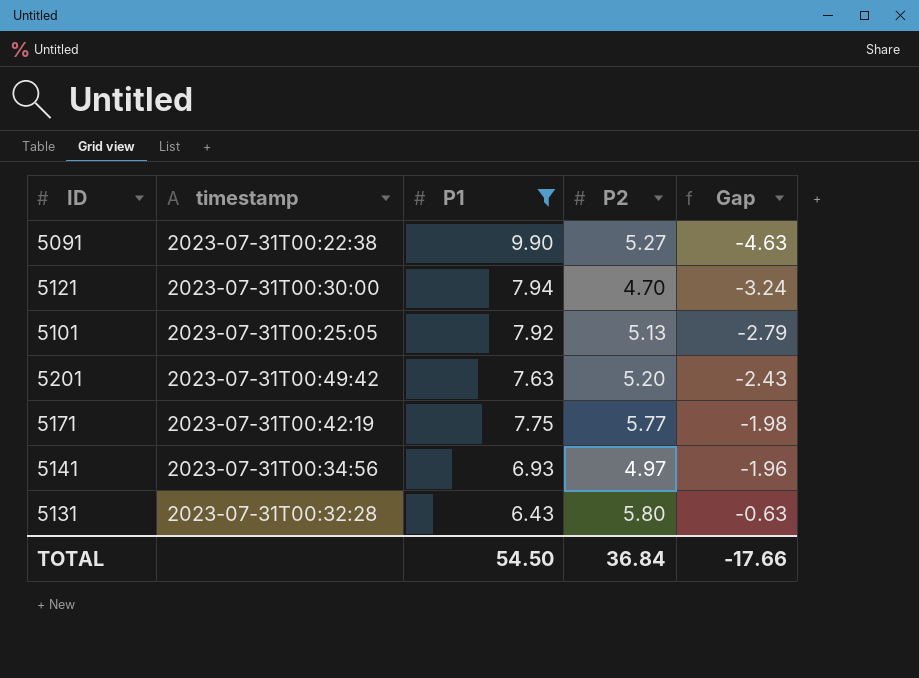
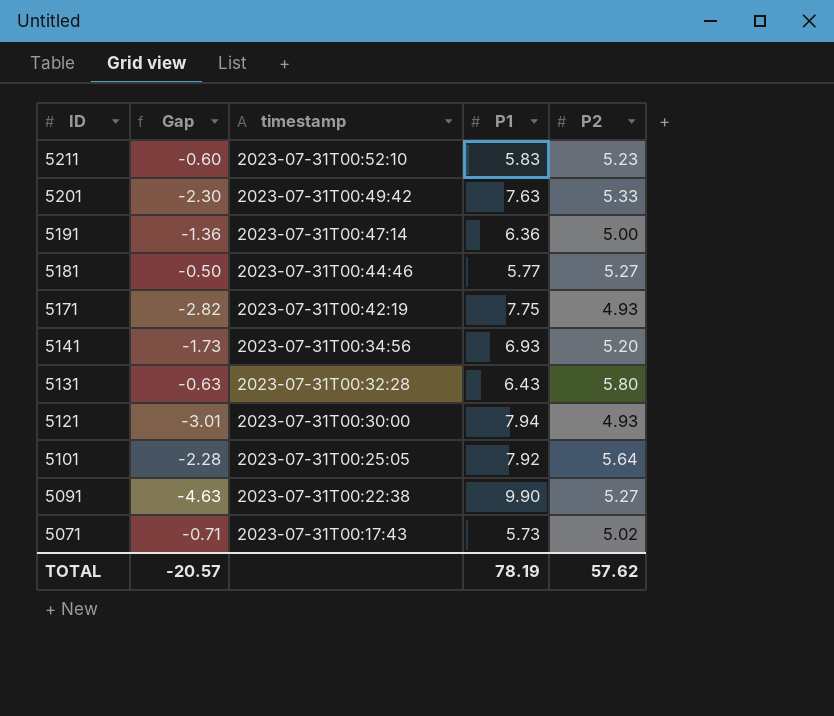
filter: P1 >= 6.43 -> none
row order: Gap ascending -> ID descending
column Gap | position: 5 -> 2
5201 | Gap: -2.43 -> -2.30
5201 | P2: 5.20 -> 5.33
5171 | Gap: -1.98 -> -2.82
5171 | P2: 5.77 -> 4.93
5141 | Gap: -1.96 -> -1.73
5141 | P2: 4.97 -> 5.20
5121 | Gap: -3.24 -> -3.01
5121 | P2: 4.70 -> 4.93
5101 | Gap: -2.79 -> -2.28
5101 | P2: 5.13 -> 5.64
TOTAL | Gap: -17.66 -> -20.57
TOTAL | P1: 54.50 -> 78.19
TOTAL | P2: 36.84 -> 57.62

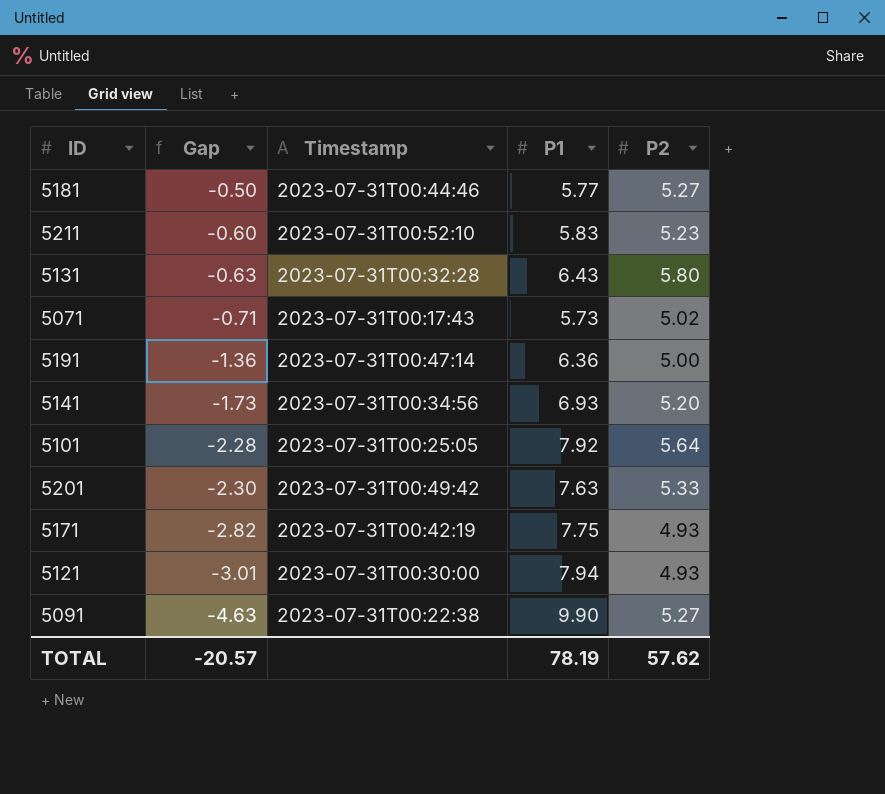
row order: ID descending -> Gap descending
column name: timestamp -> Timestamp

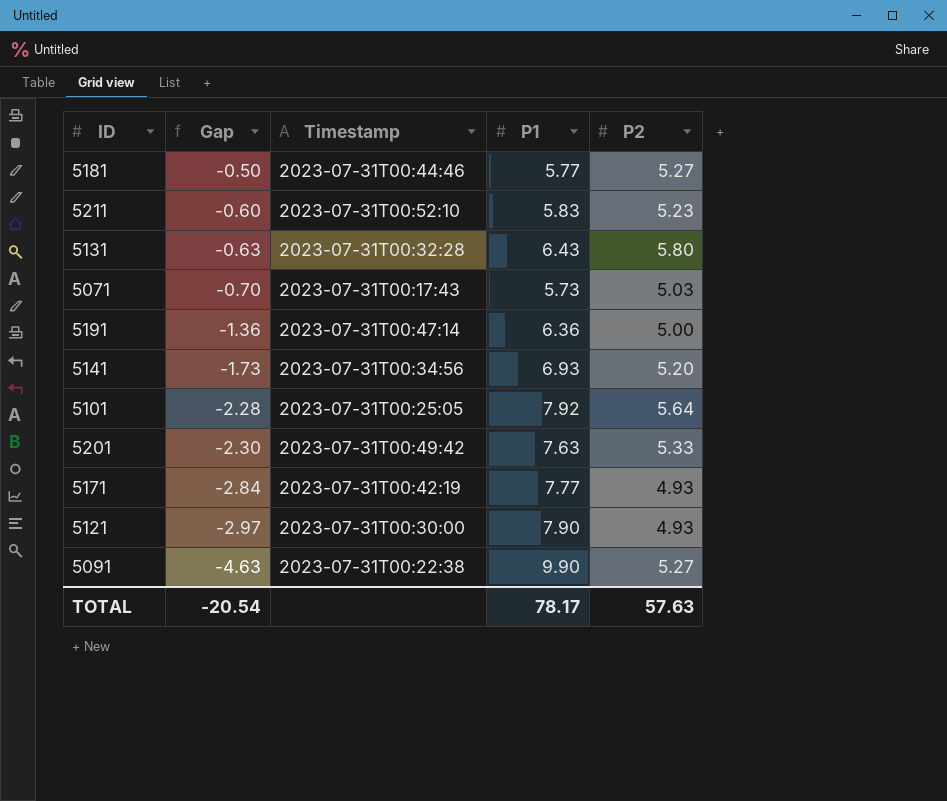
5071 | Gap: -0.71 -> -0.70
5071 | P2: 5.02 -> 5.03
5171 | Gap: -2.82 -> -2.84
5171 | P1: 7.75 -> 7.77
5121 | Gap: -3.01 -> -2.97
5121 | P1: 7.94 -> 7.90
TOTAL | Gap: -20.57 -> -20.54
TOTAL | P1: 78.19 -> 78.17
TOTAL | P2: 57.62 -> 57.63

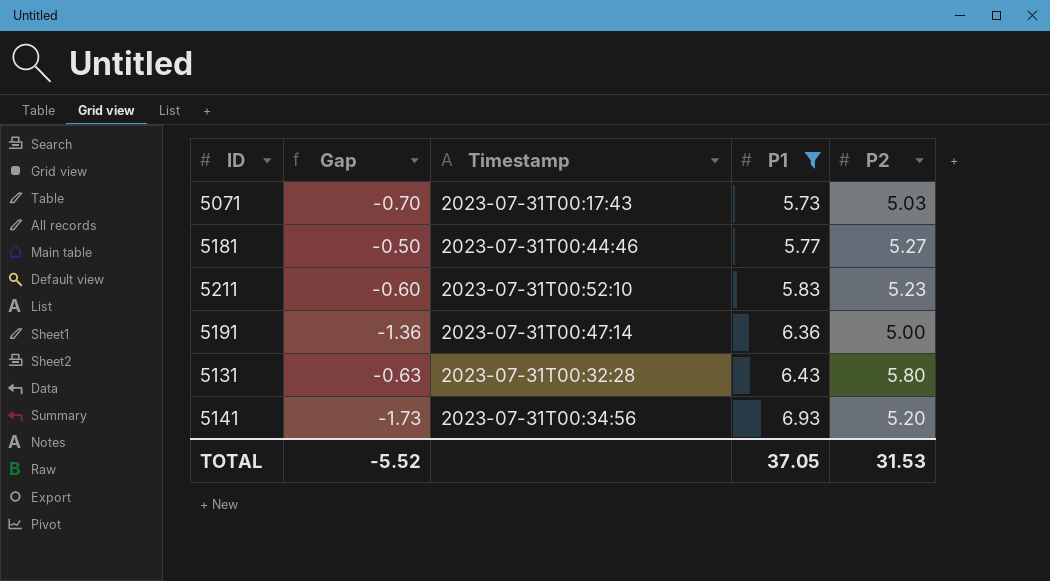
filter: none -> P1 <= 6.93
row order: Gap descending -> P1 ascending
TOTAL | Gap: -20.54 -> -5.52
TOTAL | P1: 78.17 -> 37.05
TOTAL | P2: 57.63 -> 31.53

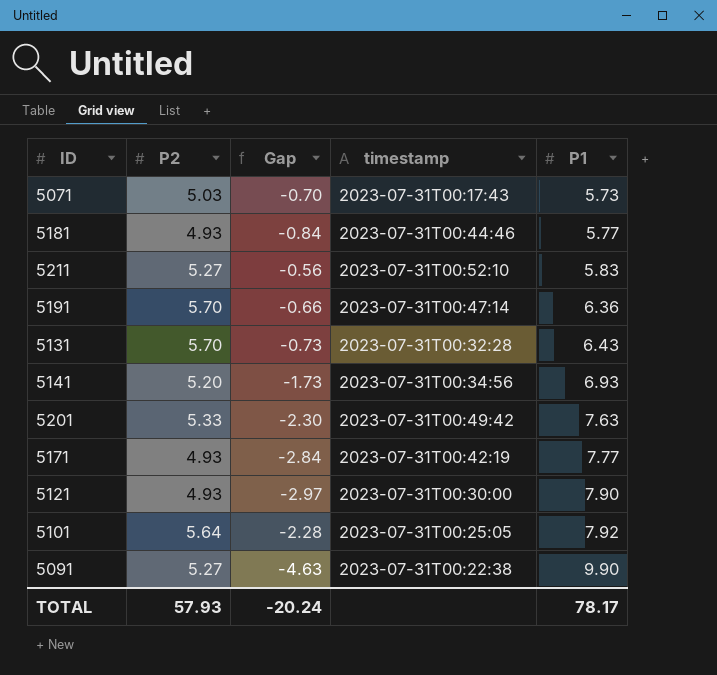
filter: P1 <= 6.93 -> none
column P2 | position: 5 -> 2
column name: Timestamp -> timestamp
5181 | P2: 5.27 -> 4.93
5181 | Gap: -0.50 -> -0.84
5211 | P2: 5.23 -> 5.27
5211 | Gap: -0.60 -> -0.56
5191 | P2: 5.00 -> 5.70
5191 | Gap: -1.36 -> -0.66
5131 | P2: 5.80 -> 5.70
5131 | Gap: -0.63 -> -0.73
TOTAL | P2: 31.53 -> 57.93
TOTAL | Gap: -5.52 -> -20.24
TOTAL | P1: 37.05 -> 78.17

